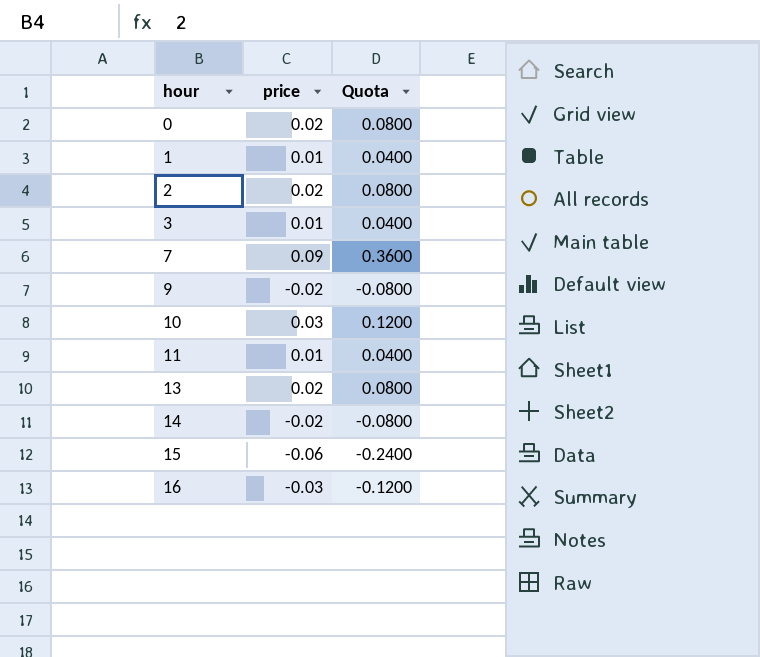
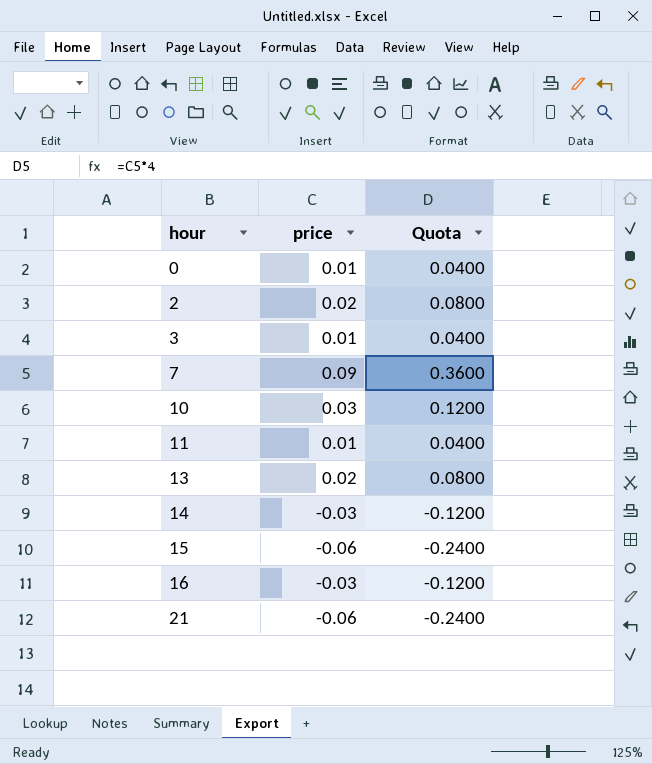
row 1: 0.01 | 0.0400 -> none
row 9: -0.02 | -0.0800 -> none
0 | price: 0.02 -> 0.01
0 | Quota: 0.0800 -> 0.0400
14 | price: -0.02 -> -0.03
14 | Quota: -0.0800 -> -0.1200
row 21: none -> -0.06 | -0.2400

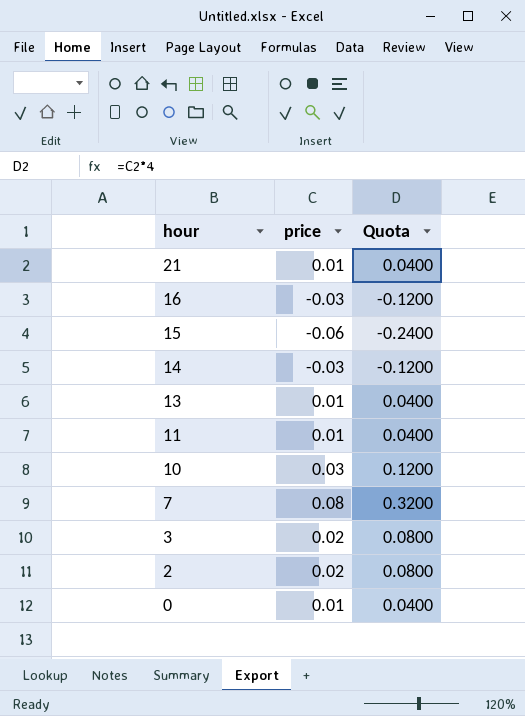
row order: hour ascending -> hour descending
21 | price: -0.06 -> 0.01
21 | Quota: -0.2400 -> 0.0400
13 | price: 0.02 -> 0.01
13 | Quota: 0.0800 -> 0.0400
7 | price: 0.09 -> 0.08
7 | Quota: 0.3600 -> 0.3200
3 | price: 0.01 -> 0.02
3 | Quota: 0.0400 -> 0.0800

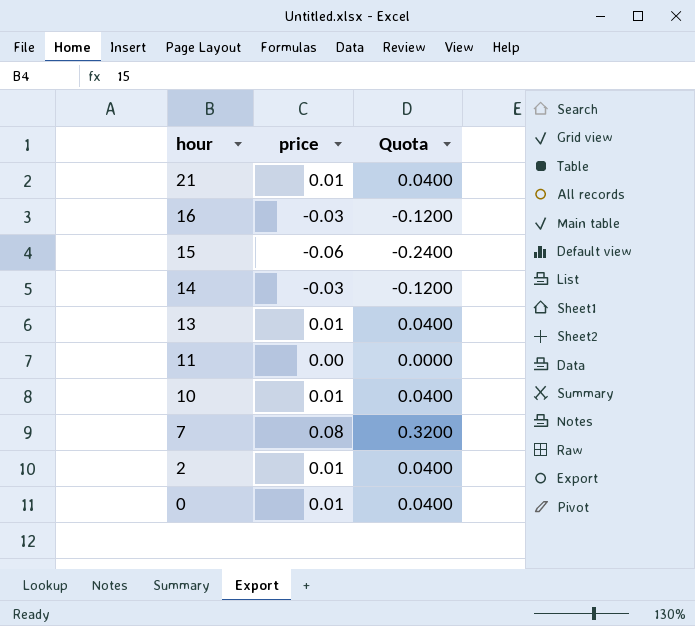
row 3: 0.02 | 0.0800 -> none
11 | price: 0.01 -> 0.00
11 | Quota: 0.0400 -> 0.0000
10 | price: 0.03 -> 0.01
10 | Quota: 0.1200 -> 0.0400
2 | price: 0.02 -> 0.01
2 | Quota: 0.0800 -> 0.0400

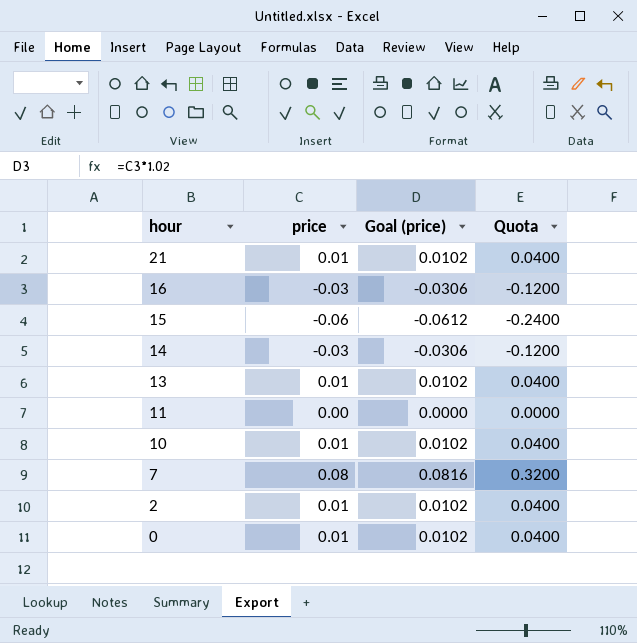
column Goal (price) | formula: none -> [price] * 1.02

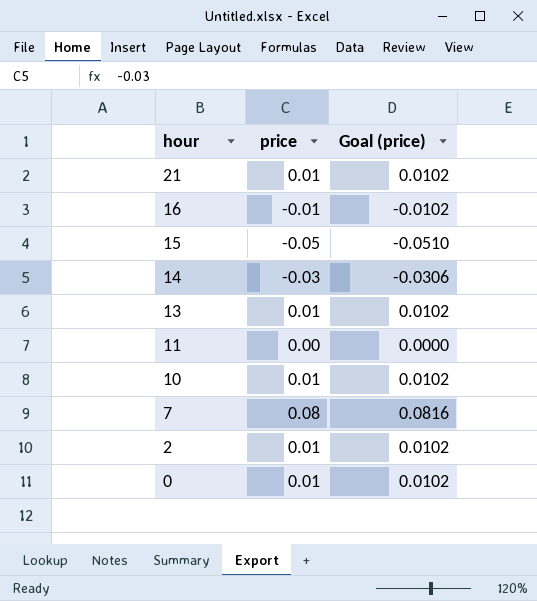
column Quota | formula: [price] * 4 -> none
16 | price: -0.03 -> -0.01
16 | Goal (price): -0.0306 -> -0.0102
15 | price: -0.06 -> -0.05
15 | Goal (price): -0.0612 -> -0.0510

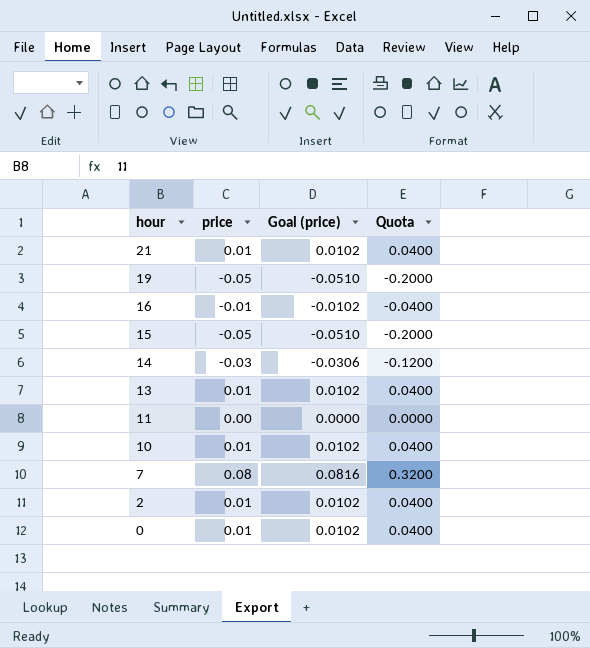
column Quota | formula: none -> [price] * 4
row 19: none -> -0.05 | -0.0510 | -0.2000

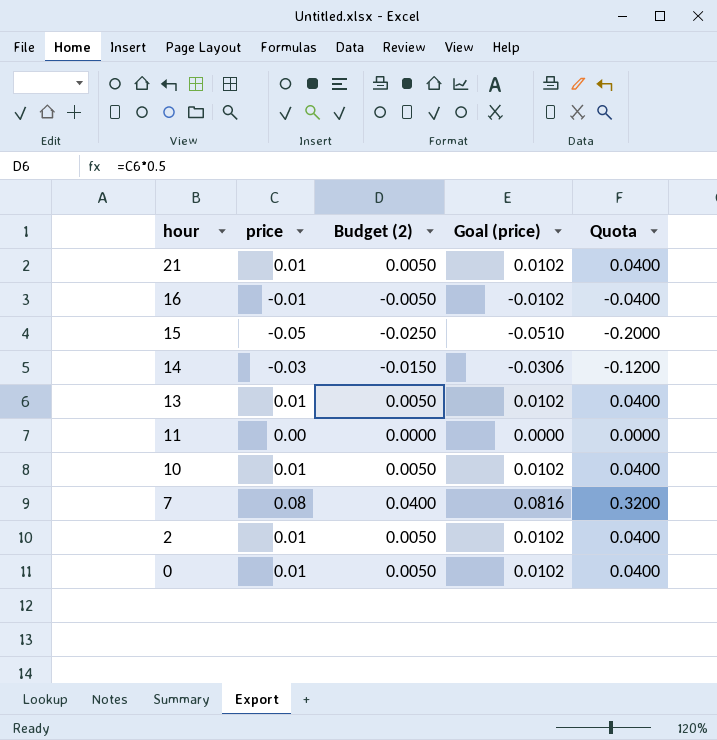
column Budget (2) | formula: none -> [price] * 0.5
row 19: -0.05 | -0.0510 | -0.2000 -> none

